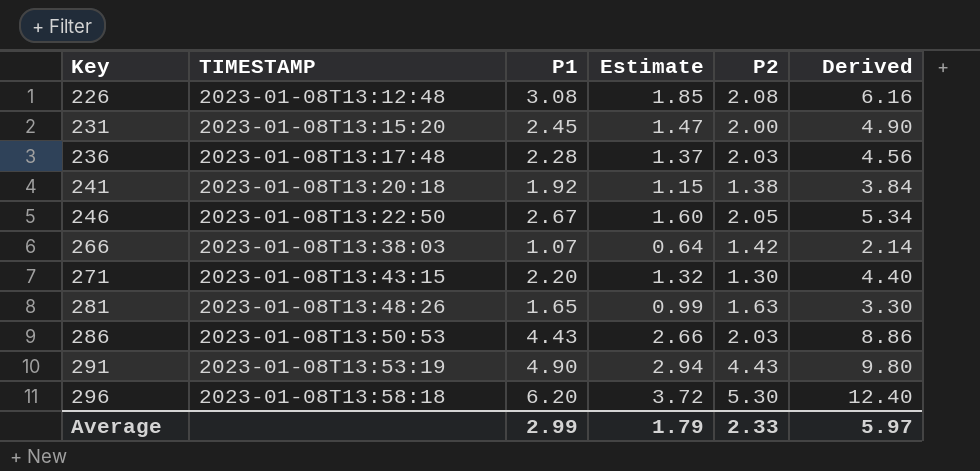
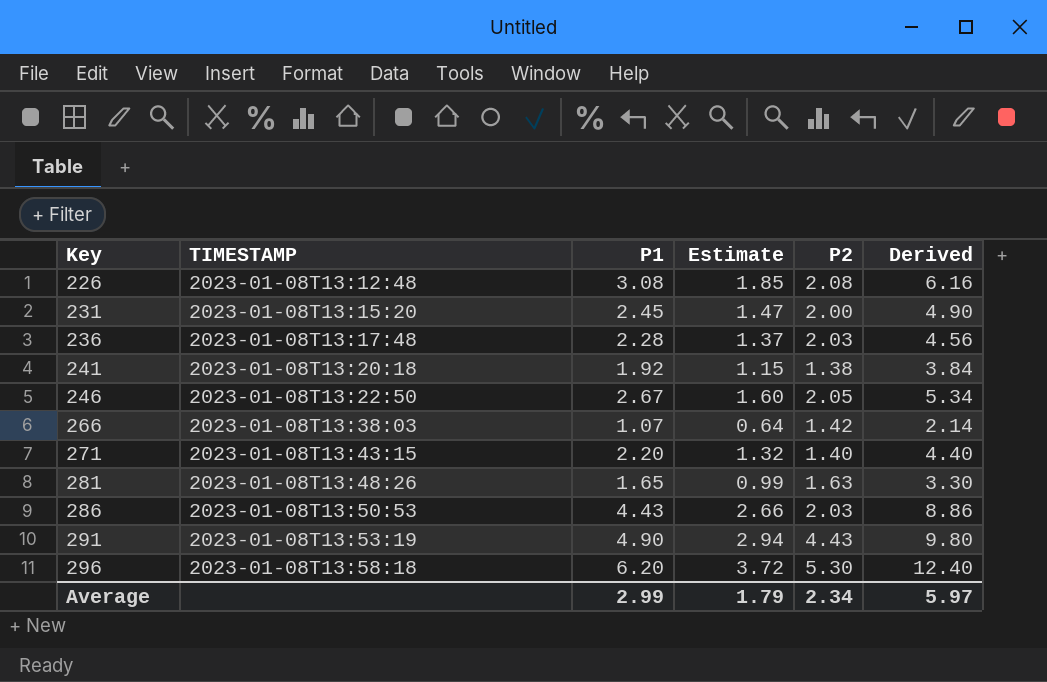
271 | P2: 1.30 -> 1.40
Average | P2: 2.33 -> 2.34

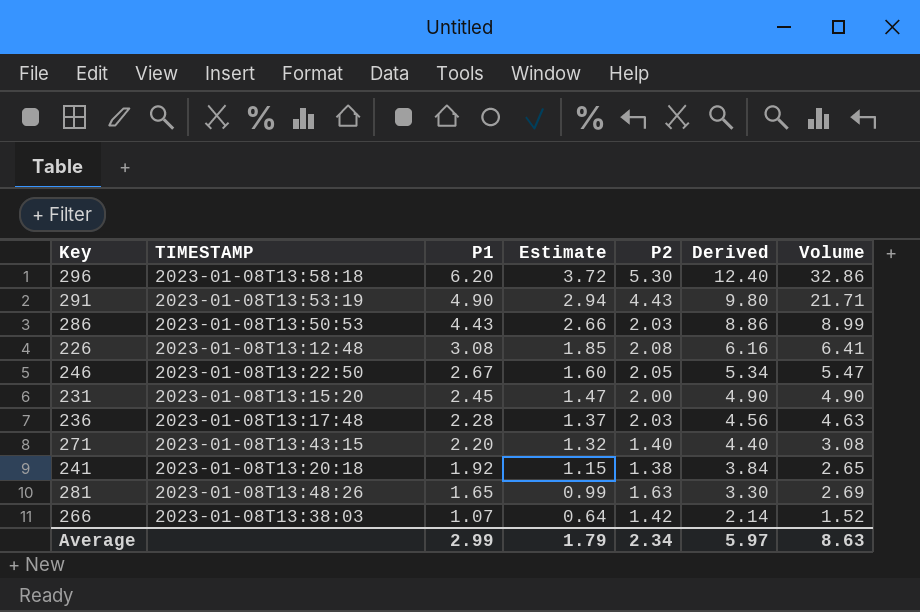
row order: Key ascending -> P1 descending
column Volume | formula: none -> [P1] * [P2]

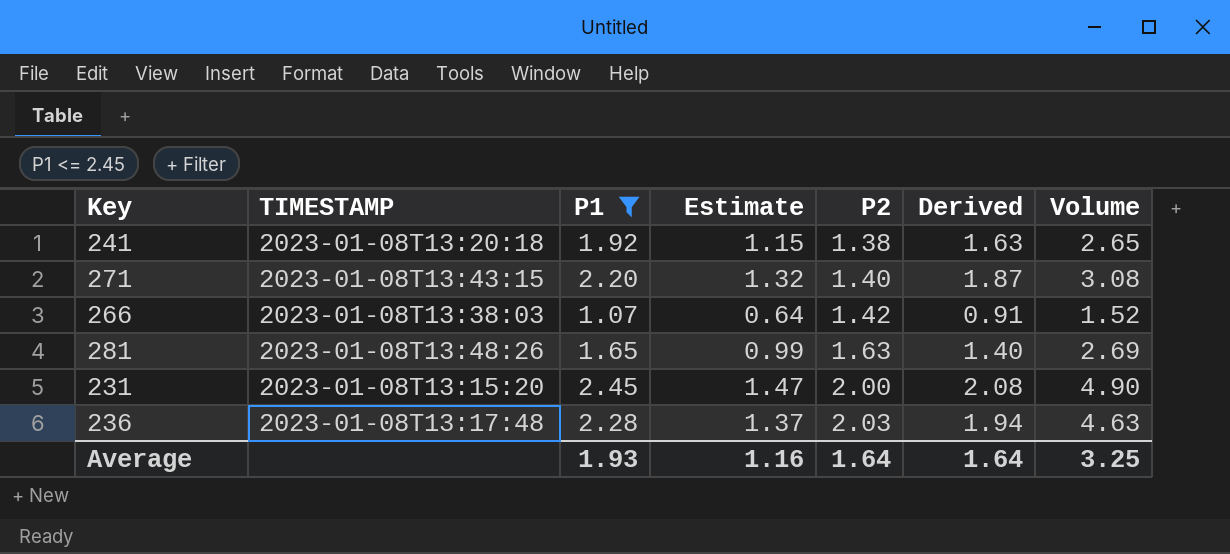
filter: none -> P1 <= 2.45
row order: P1 descending -> P2 ascending
column Derived | formula: [P1] * 2 -> [P1] * 0.85
Average | P1: 2.99 -> 1.93
Average | Estimate: 1.79 -> 1.16
Average | P2: 2.34 -> 1.64
Average | Derived: 5.97 -> 1.64
Average | Volume: 8.63 -> 3.25

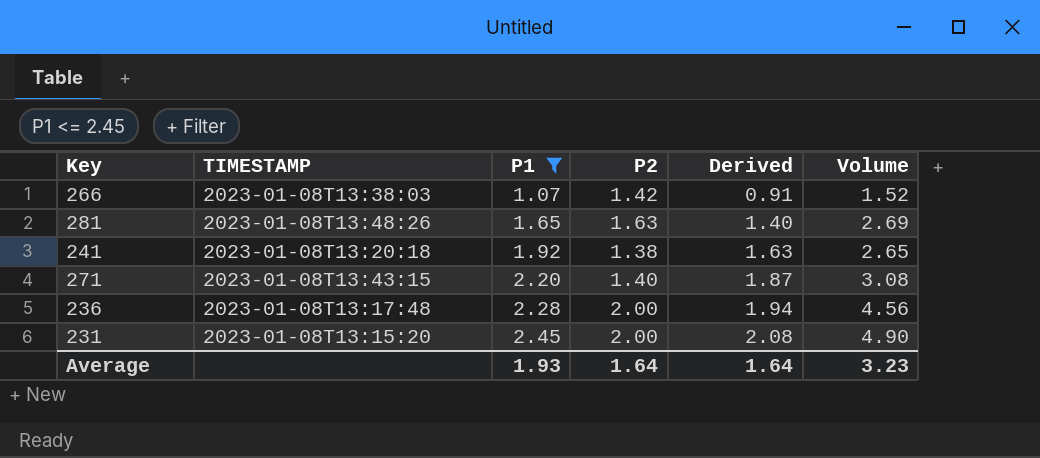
row order: P2 ascending -> P1 ascending
column Estimate | formula: [P1] * 0.6 -> none
236 | P2: 2.03 -> 2.00
236 | Volume: 4.63 -> 4.56
Average | Volume: 3.25 -> 3.23

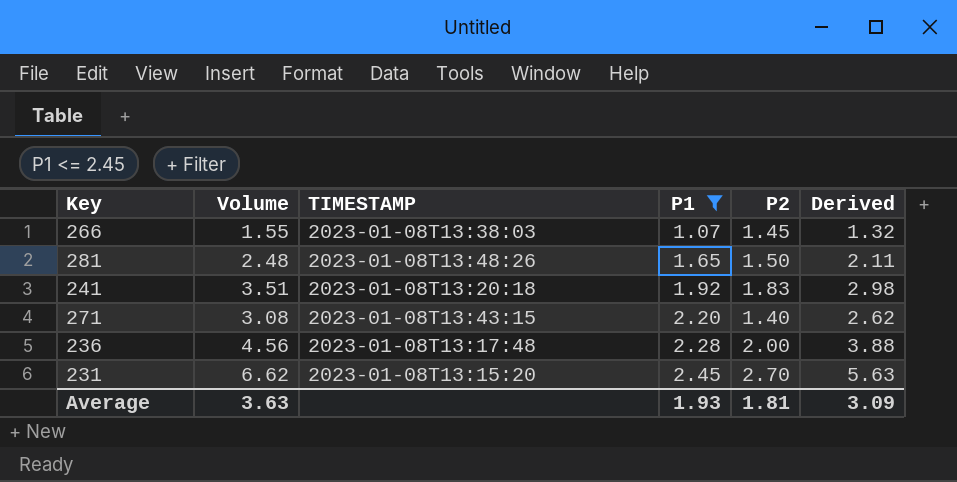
column Volume | position: 6 -> 2
column Derived | formula: [P1] * 0.85 -> [Volume] * 0.85
266 | Volume: 1.52 -> 1.55
266 | P2: 1.42 -> 1.45
281 | Volume: 2.69 -> 2.48
281 | P2: 1.63 -> 1.50
241 | Volume: 2.65 -> 3.51
241 | P2: 1.38 -> 1.83
231 | Volume: 4.90 -> 6.62
231 | P2: 2.00 -> 2.70
Average | Volume: 3.23 -> 3.63
Average | P2: 1.64 -> 1.81
Average | Derived: 1.64 -> 3.09

